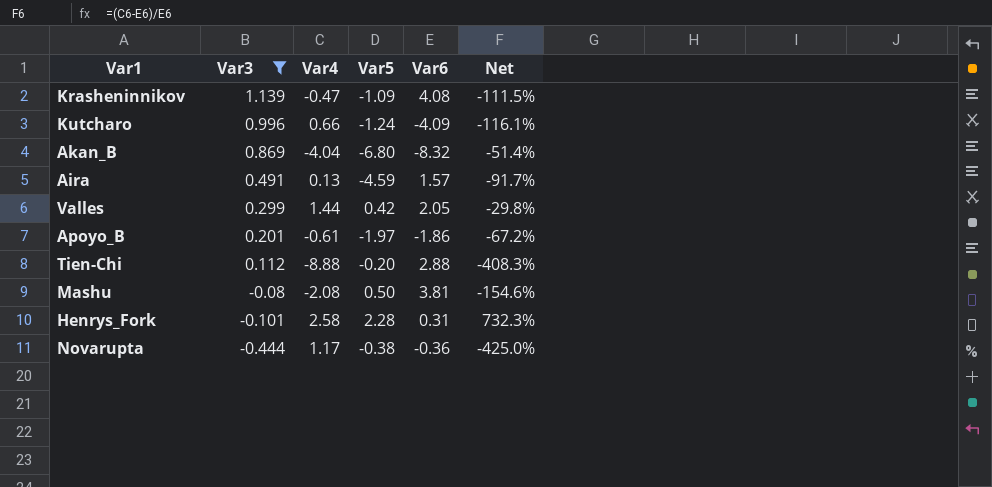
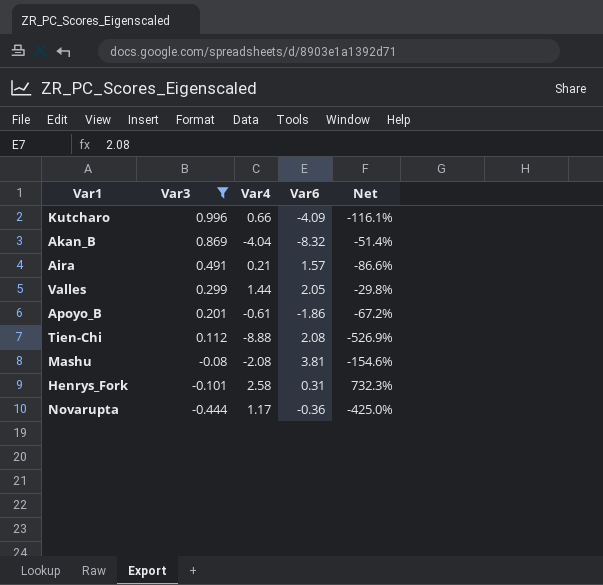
column Var5 | position: 4 -> none
row Krasheninnikov: 1.139 | -0.47 | -1.09 | 4.08 | -111.5% -> none
Aira | Var4: 0.13 -> 0.21
Aira | Net: -91.7% -> -86.6%
Tien-Chi | Var6: 2.88 -> 2.08
Tien-Chi | Net: -408.3% -> -526.9%

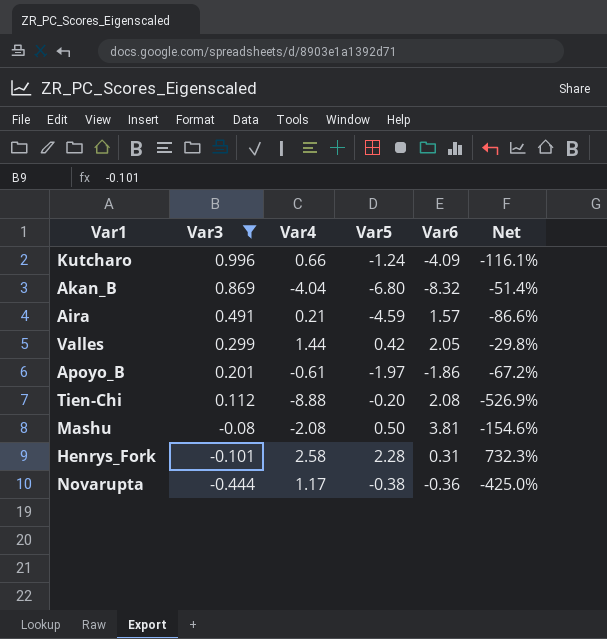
column Var5 | position: none -> 4

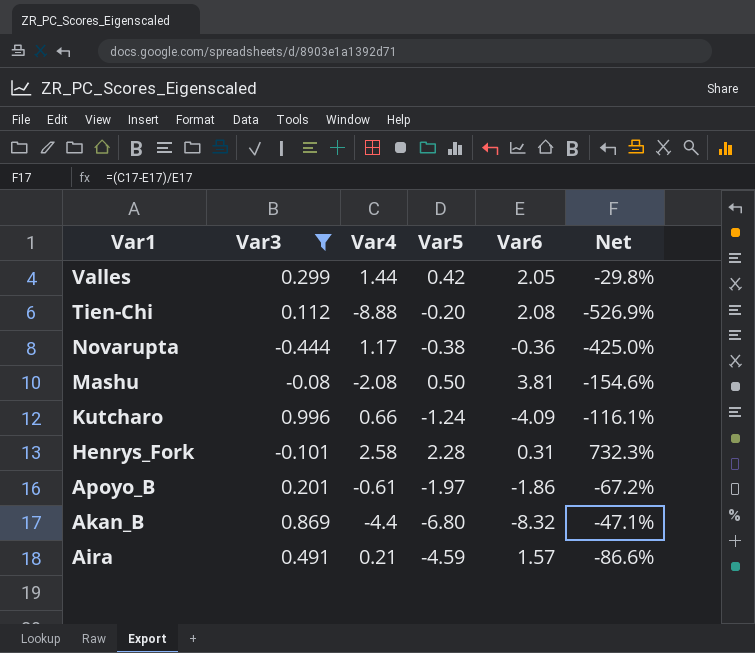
row order: Var3 descending -> Var1 descending
Akan_B | Var4: -4.04 -> -4.4
Akan_B | Net: -51.4% -> -47.1%

